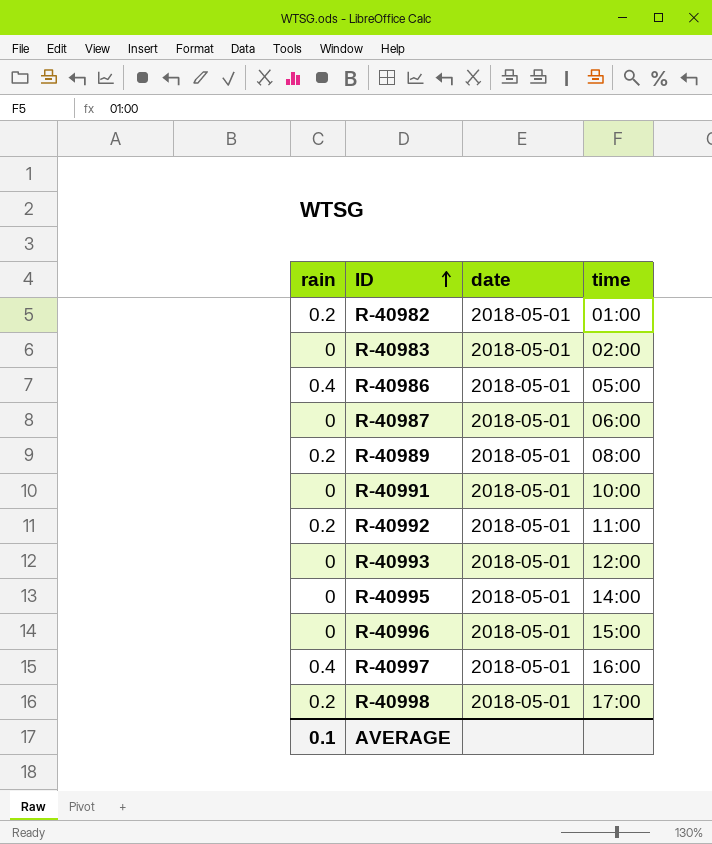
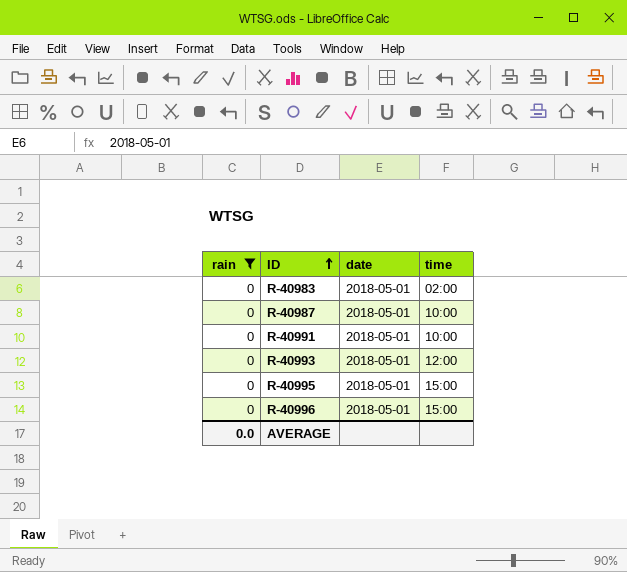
filter: none -> rain = 0
R-40987 | time: 06:00 -> 10:00
R-40995 | time: 14:00 -> 15:00
AVERAGE | rain: 0.1 -> 0.0

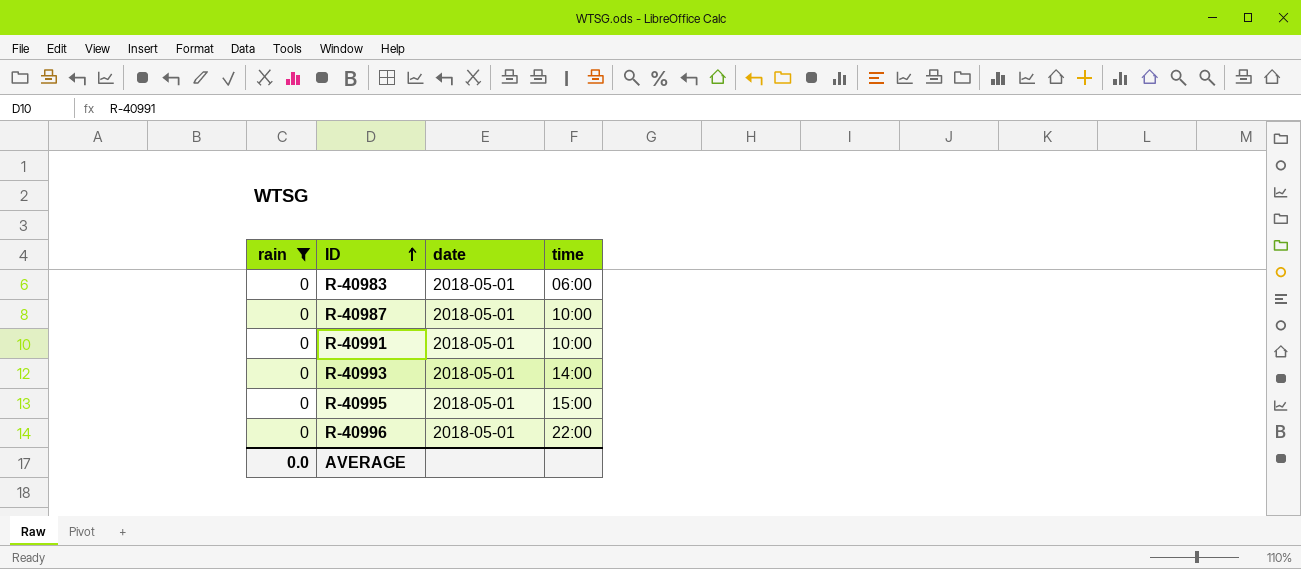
R-40983 | time: 02:00 -> 06:00
R-40993 | time: 12:00 -> 14:00
R-40996 | time: 15:00 -> 22:00

